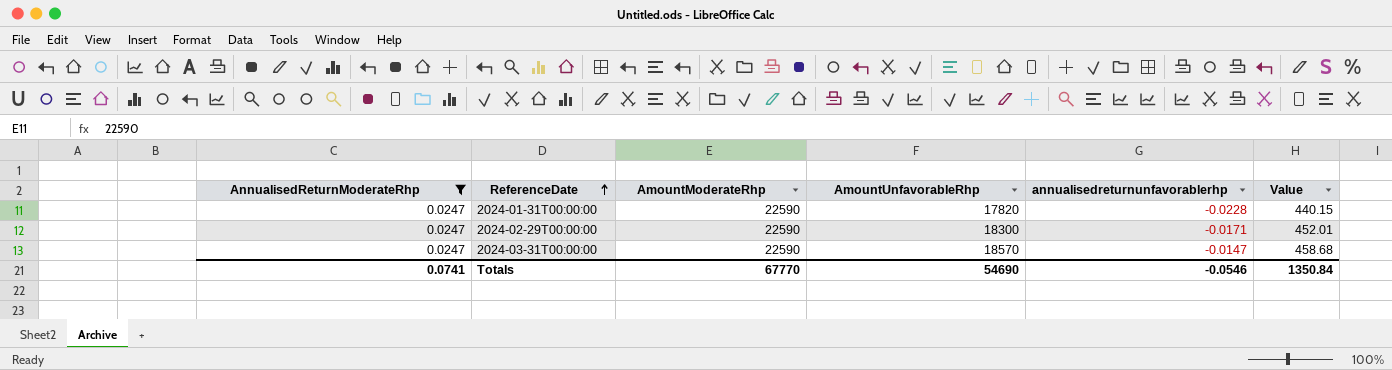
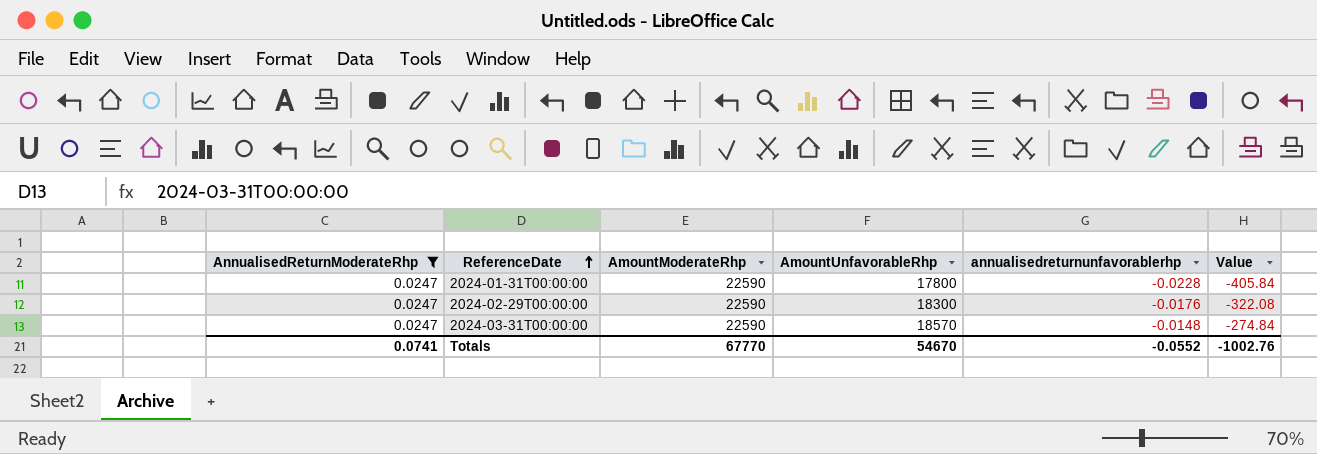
column Value | formula: [AnnualisedReturnModerateRhp] * [AmountUnfavorableRhp] -> [AmountUnfavorableRhp] * [annualisedreturnunfavorablerhp]
2024-01-31T00:00:00 | AmountUnfavorableRhp: 17820 -> 17800
2024-02-29T00:00:00 | annualisedreturnunfavorablerhp: -0.0171 -> -0.0176
2024-03-31T00:00:00 | annualisedreturnunfavorablerhp: -0.0147 -> -0.0148
Totals | AmountUnfavorableRhp: 54690 -> 54670
Totals | annualisedreturnunfavorablerhp: -0.0546 -> -0.0552
Totals | Value: 1350.84 -> -1002.76

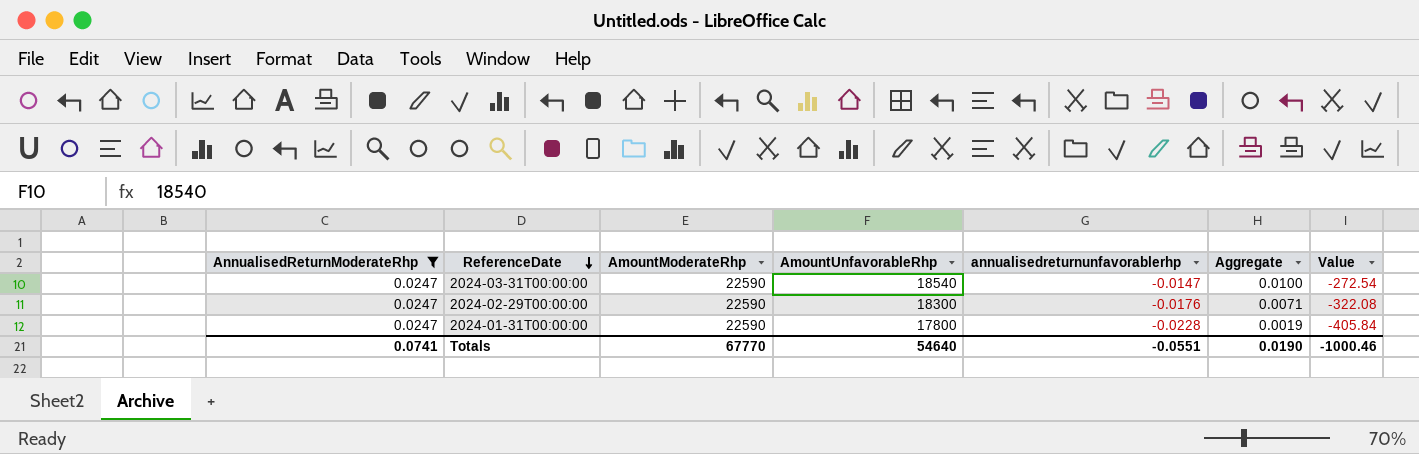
row order: ReferenceDate ascending -> ReferenceDate descending
column Aggregate | formula: none -> [AnnualisedReturnModerateRhp] + [annualisedreturnunfavorablerhp]
2024-03-31T00:00:00 | AmountUnfavorableRhp: 18570 -> 18540
2024-03-31T00:00:00 | annualisedreturnunfavorablerhp: -0.0148 -> -0.0147
2024-03-31T00:00:00 | Value: -274.84 -> -272.54
Totals | AmountUnfavorableRhp: 54670 -> 54640
Totals | annualisedreturnunfavorablerhp: -0.0552 -> -0.0551
Totals | Value: -1002.76 -> -1000.46

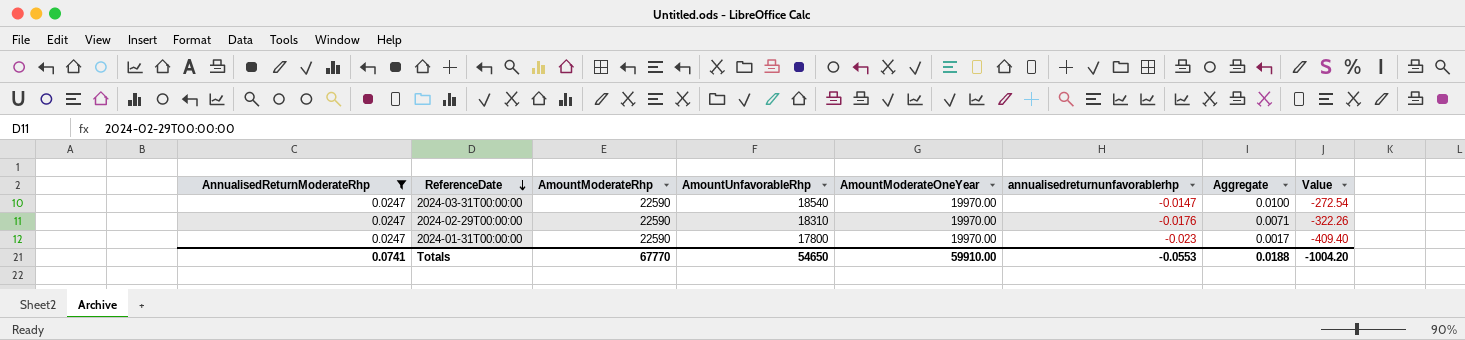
column AmountModerateOneYear | position: none -> 5
2024-02-29T00:00:00 | AmountUnfavorableRhp: 18300 -> 18310
2024-02-29T00:00:00 | Value: -322.08 -> -322.26
2024-01-31T00:00:00 | annualisedreturnunfavorablerhp: -0.0228 -> -0.023
2024-01-31T00:00:00 | Aggregate: 0.0019 -> 0.0017
2024-01-31T00:00:00 | Value: -405.84 -> -409.40
Totals | AmountUnfavorableRhp: 54640 -> 54650
Totals | annualisedreturnunfavorablerhp: -0.0551 -> -0.0553
Totals | Aggregate: 0.0190 -> 0.0188
Totals | Value: -1000.46 -> -1004.20

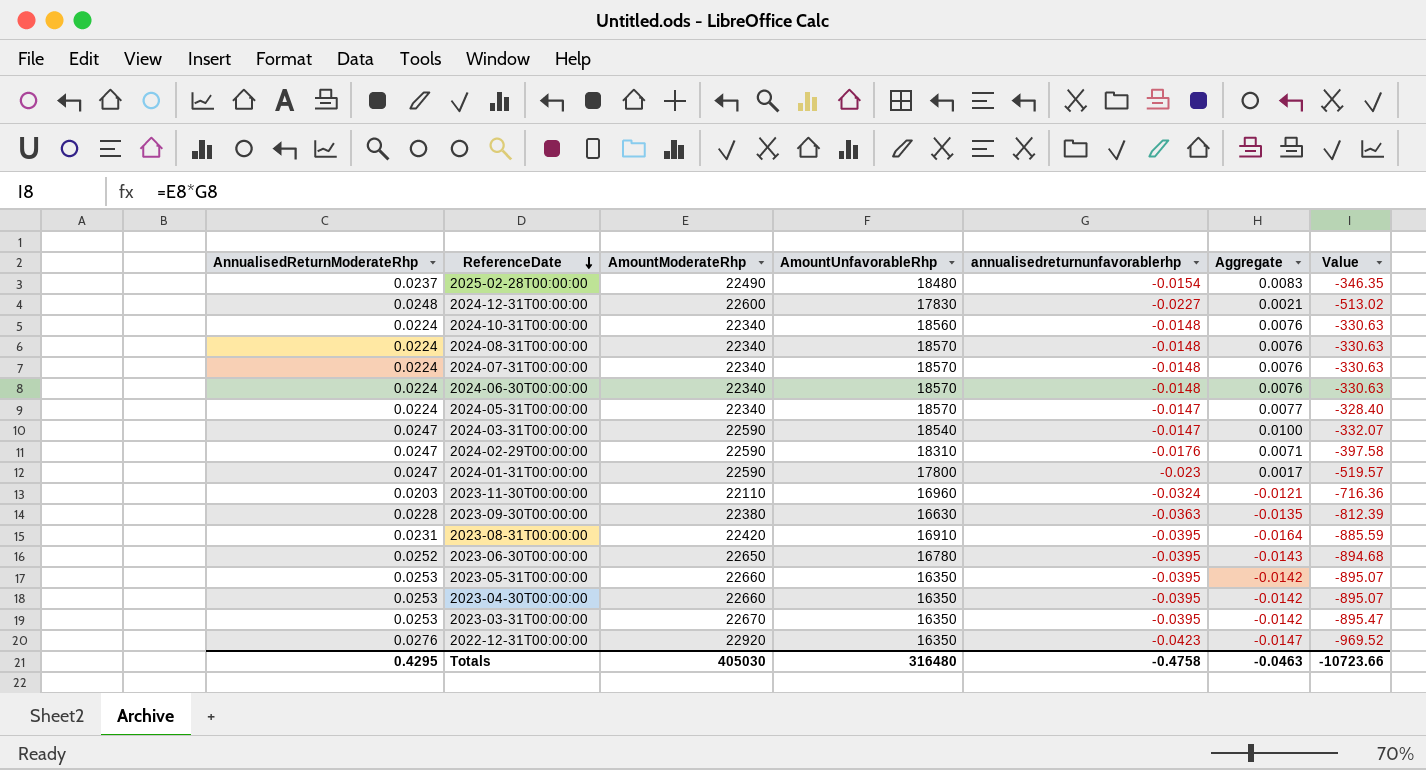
filter: AnnualisedReturnModerateRhp = 0.0247 -> none
column AmountModerateOneYear | position: 5 -> none
column Value | formula: [AmountUnfavorableRhp] * [annualisedreturnunfavorablerhp] -> [AmountModerateRhp] * [annualisedreturnunfavorablerhp]
Totals | AnnualisedReturnModerateRhp: 0.0741 -> 0.4295
Totals | AmountModerateRhp: 67770 -> 405030
Totals | AmountUnfavorableRhp: 54650 -> 316480
Totals | annualisedreturnunfavorablerhp: -0.0553 -> -0.4758
Totals | Aggregate: 0.0188 -> -0.0463
Totals | Value: -1004.20 -> -10723.66

